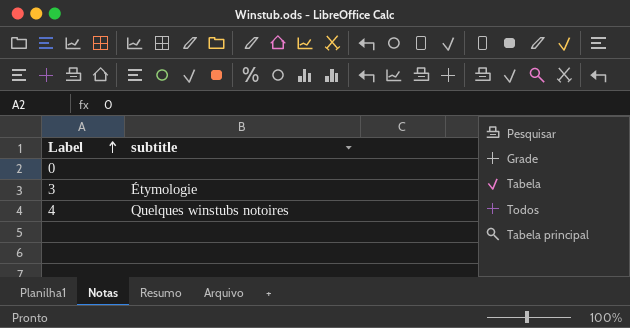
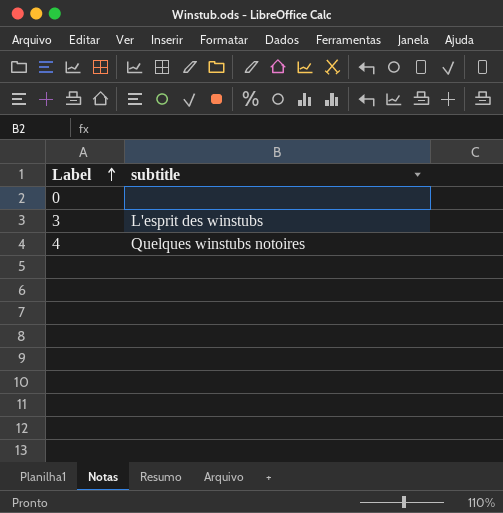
3 | subtitle: Étymologie -> L'esprit des winstubs

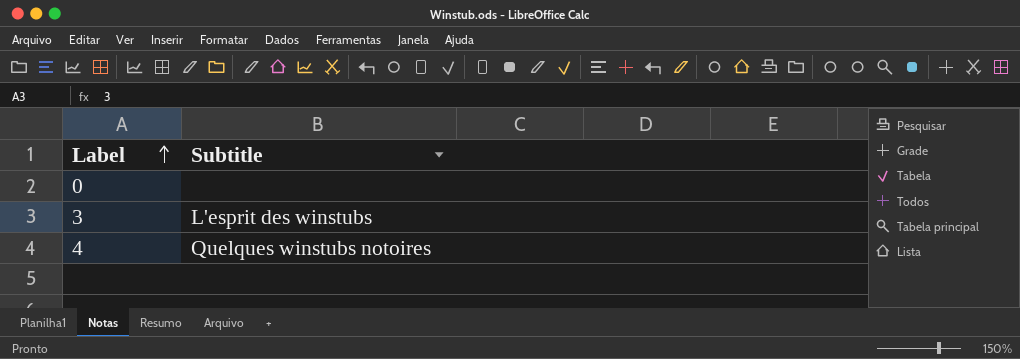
column name: subtitle -> Subtitle

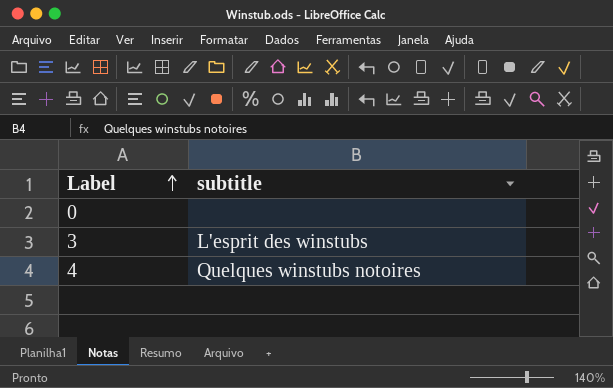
column name: Subtitle -> subtitle

